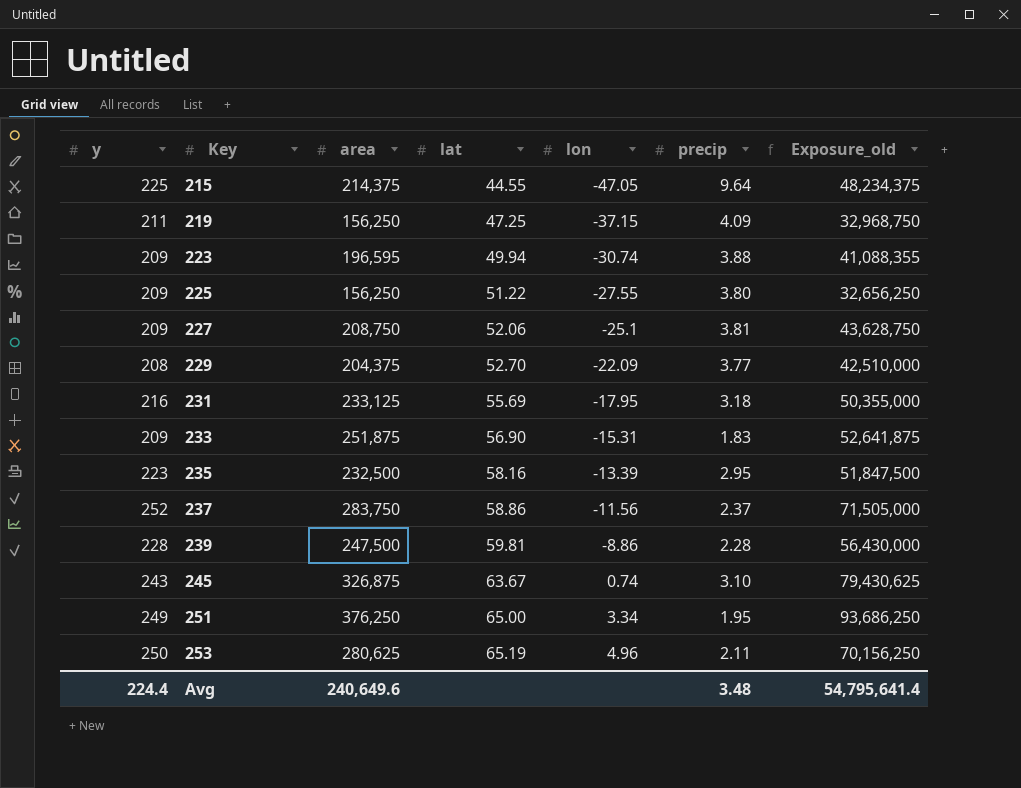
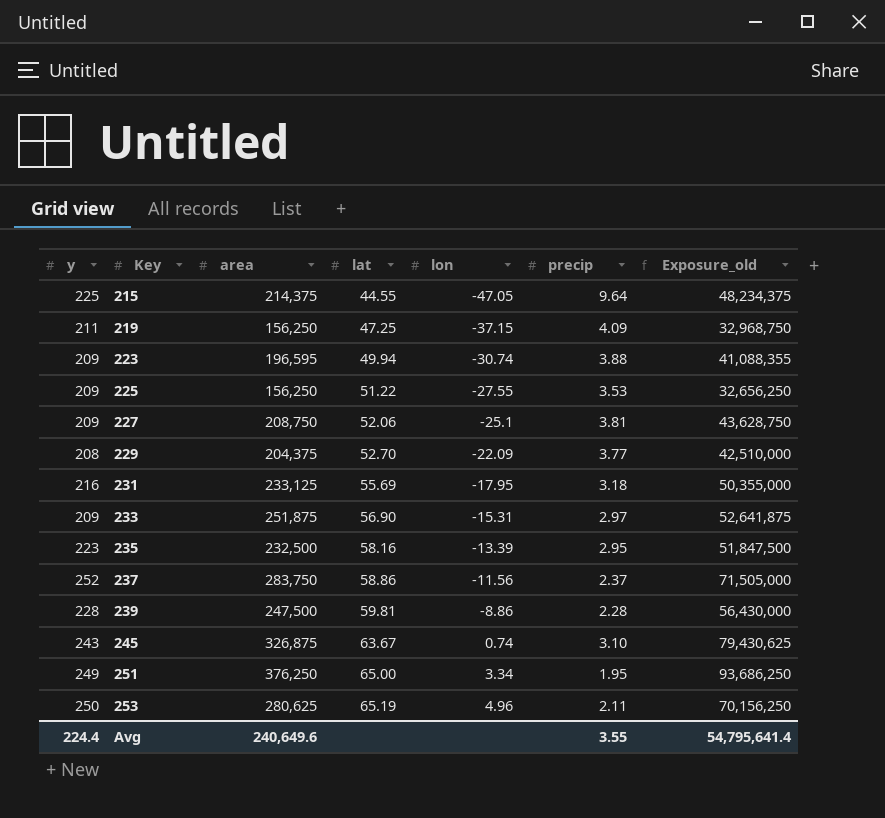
225 | precip: 3.80 -> 3.53
233 | precip: 1.83 -> 2.97
Avg | precip: 3.48 -> 3.55

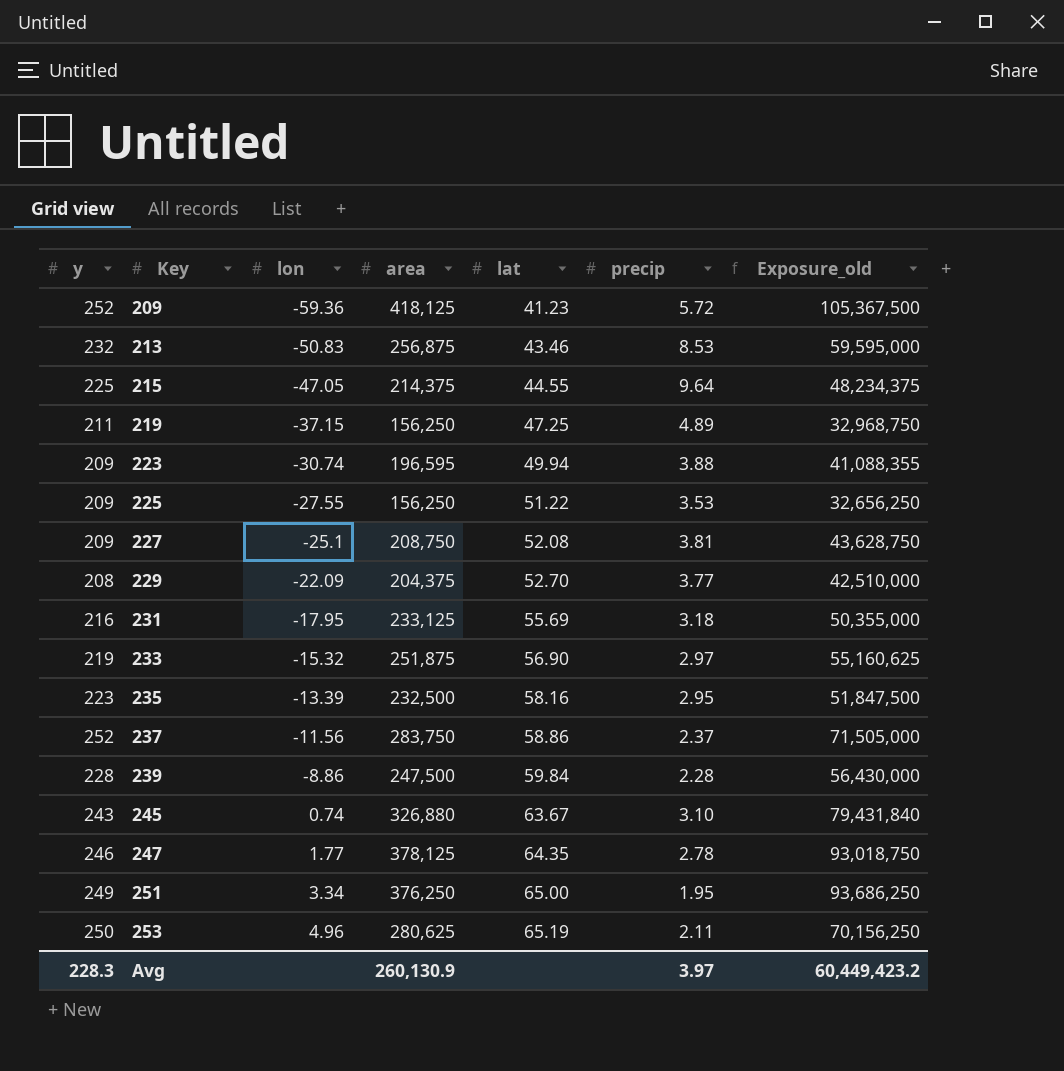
column lon | position: 5 -> 3
row 209: none -> 252 | -59.36 | 418,125 | 41.23 | 5.72 | 105,367,500
row 213: none -> 232 | -50.83 | 256,875 | 43.46 | 8.53 | 59,595,000
219 | precip: 4.09 -> 4.89
227 | lat: 52.06 -> 52.08
233 | y: 209 -> 219
233 | lon: -15.31 -> -15.32
233 | Exposure_old: 52,641,875 -> 55,160,625
239 | lat: 59.81 -> 59.84
245 | area: 326,875 -> 326,880
245 | Exposure_old: 79,430,625 -> 79,431,840
row 247: none -> 246 | 1.77 | 378,125 | 64.35 | 2.78 | 93,018,750
Avg | y: 224.4 -> 228.3
Avg | area: 240,649.6 -> 260,130.9
Avg | precip: 3.55 -> 3.97
Avg | Exposure_old: 54,795,641.4 -> 60,449,423.2

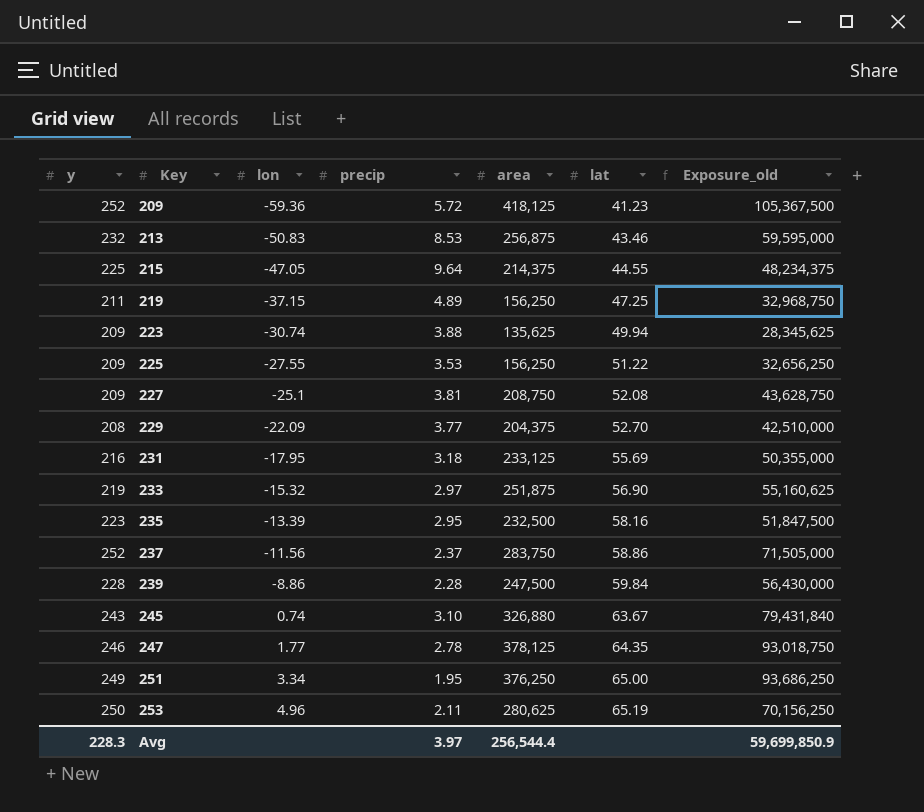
column precip | position: 6 -> 4
223 | area: 196,595 -> 135,625
223 | Exposure_old: 41,088,355 -> 28,345,625
Avg | area: 260,130.9 -> 256,544.4
Avg | Exposure_old: 60,449,423.2 -> 59,699,850.9

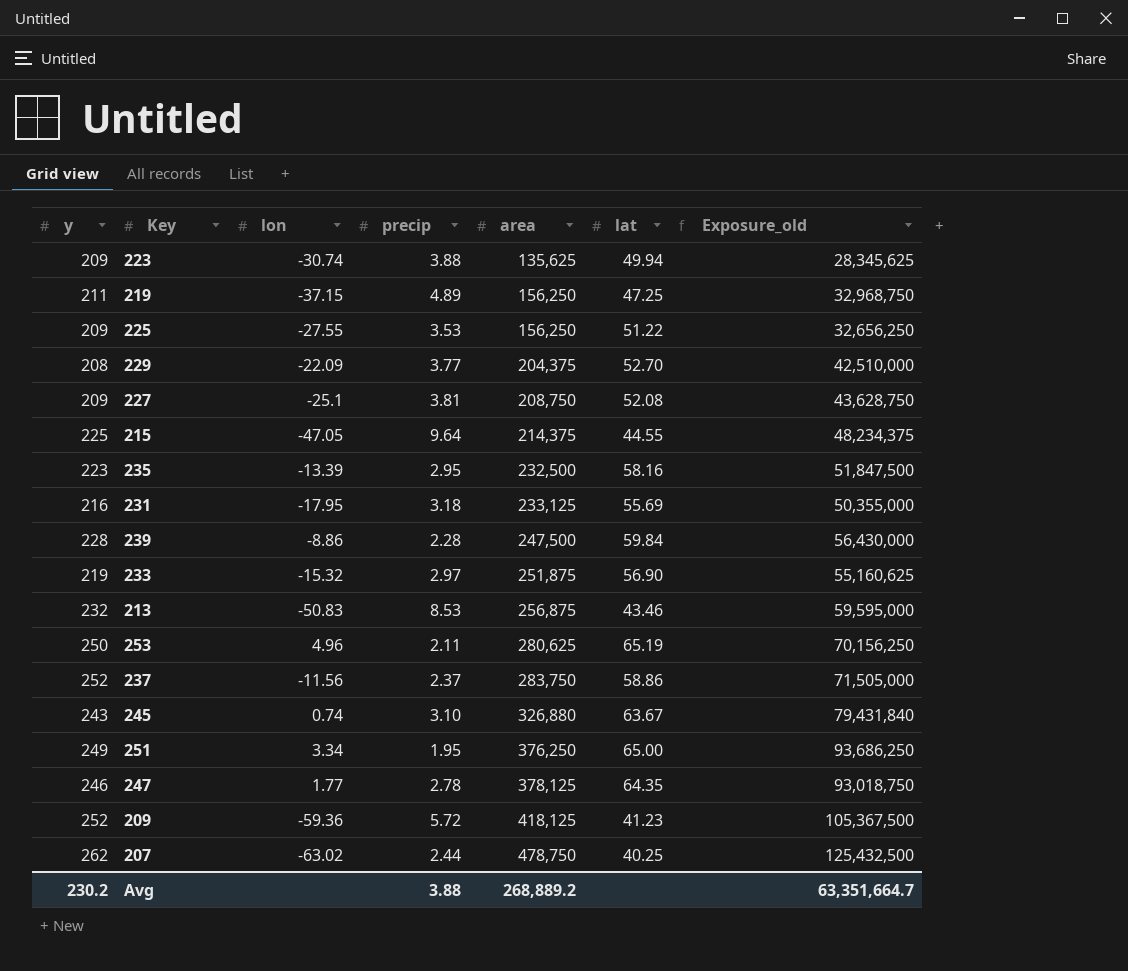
row order: Key ascending -> area ascending
row 207: none -> 262 | -63.02 | 2.44 | 478,750 | 40.25 | 125,432,500
Avg | y: 228.3 -> 230.2
Avg | precip: 3.97 -> 3.88
Avg | area: 256,544.4 -> 268,889.2
Avg | Exposure_old: 59,699,850.9 -> 63,351,664.7

